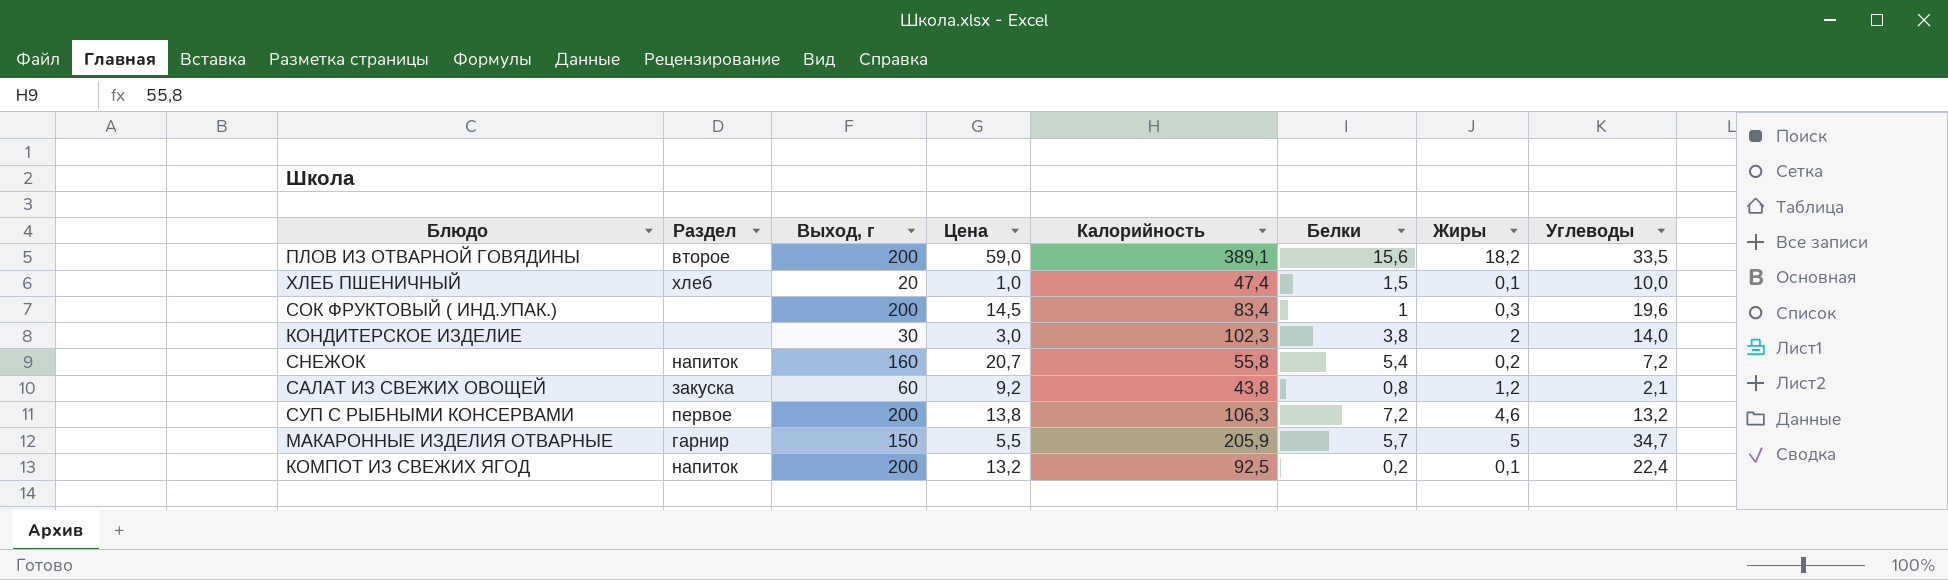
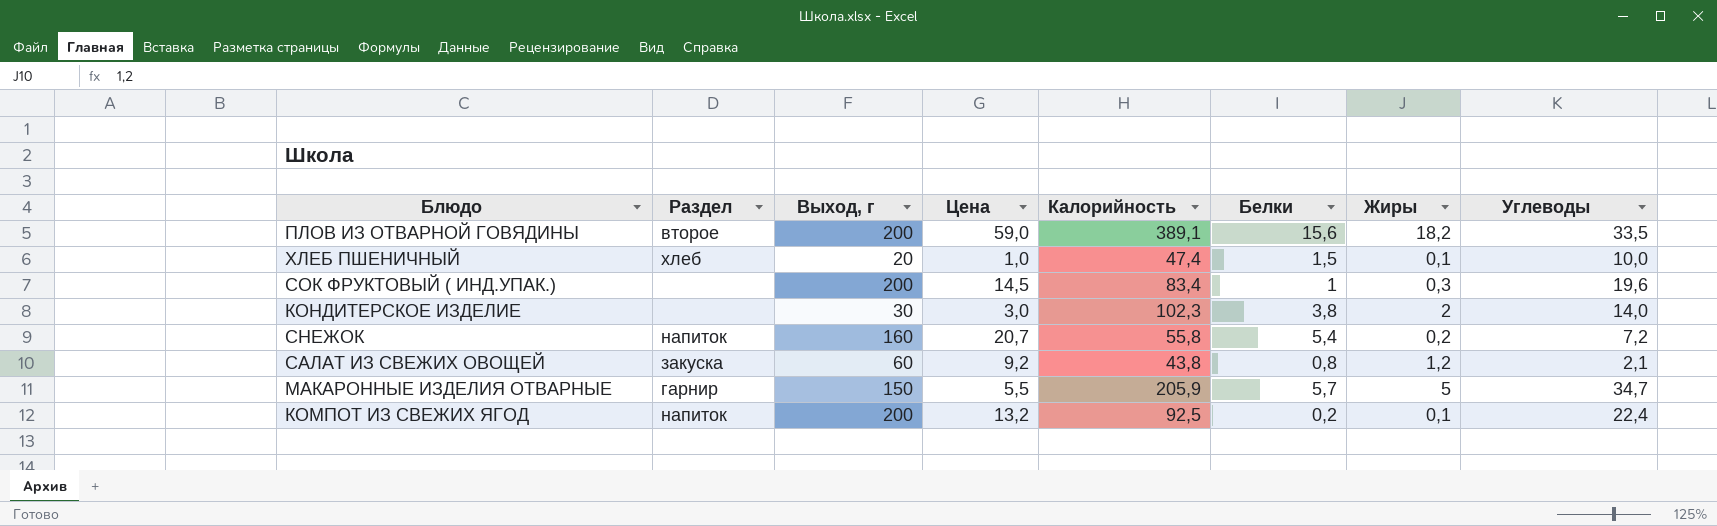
row СУП С РЫБНЫМИ КОНСЕРВАМИ: первое | 200 | 13,8 | 106,3 | 7,2 | 4,6 | 13,2 -> none

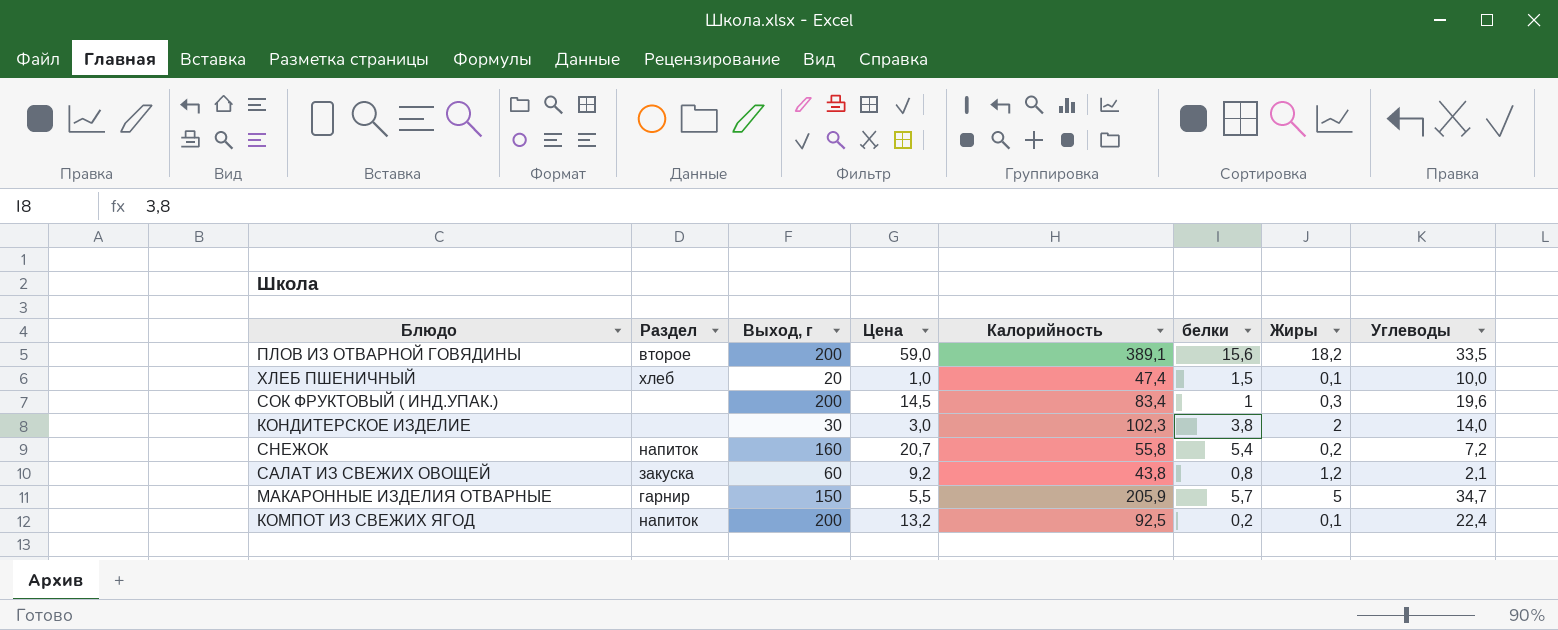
column name: Белки -> белки

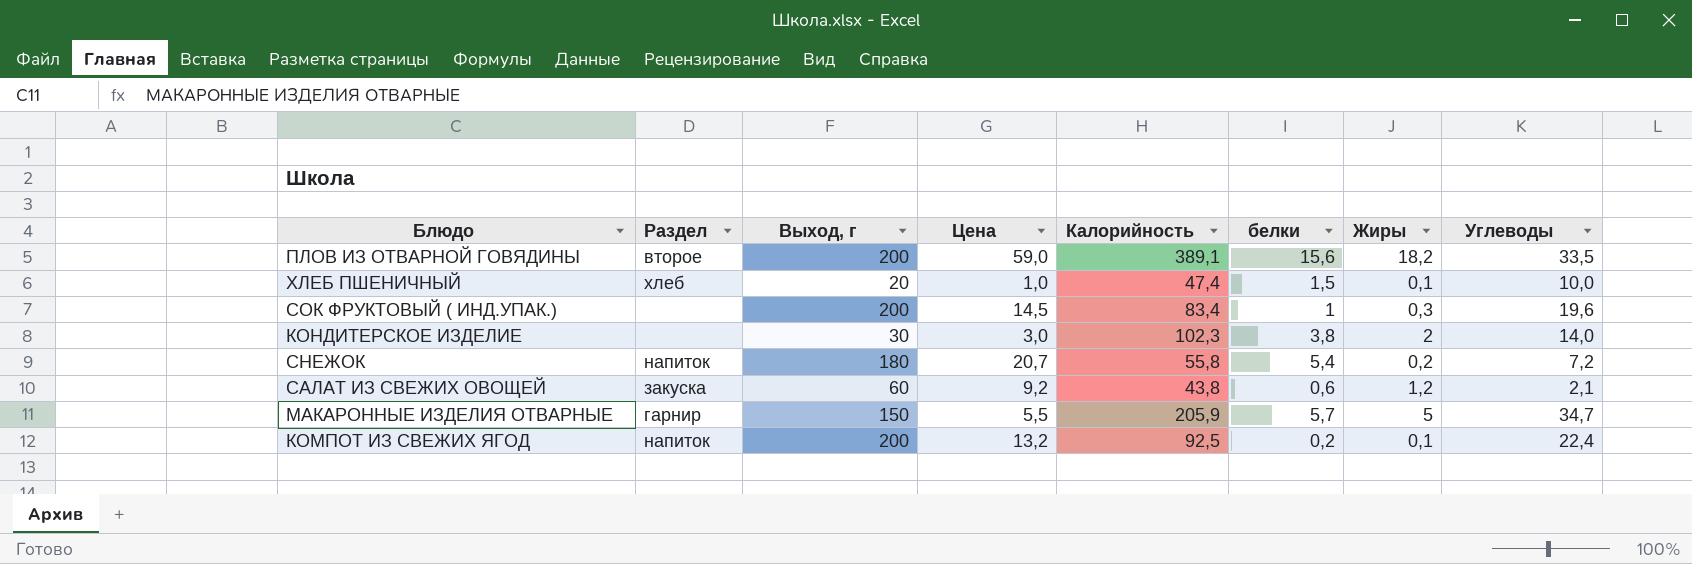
СНЕЖОК | Выход, г: 160 -> 180
САЛАТ ИЗ СВЕЖИХ ОВОЩЕЙ | белки: 0,8 -> 0,6

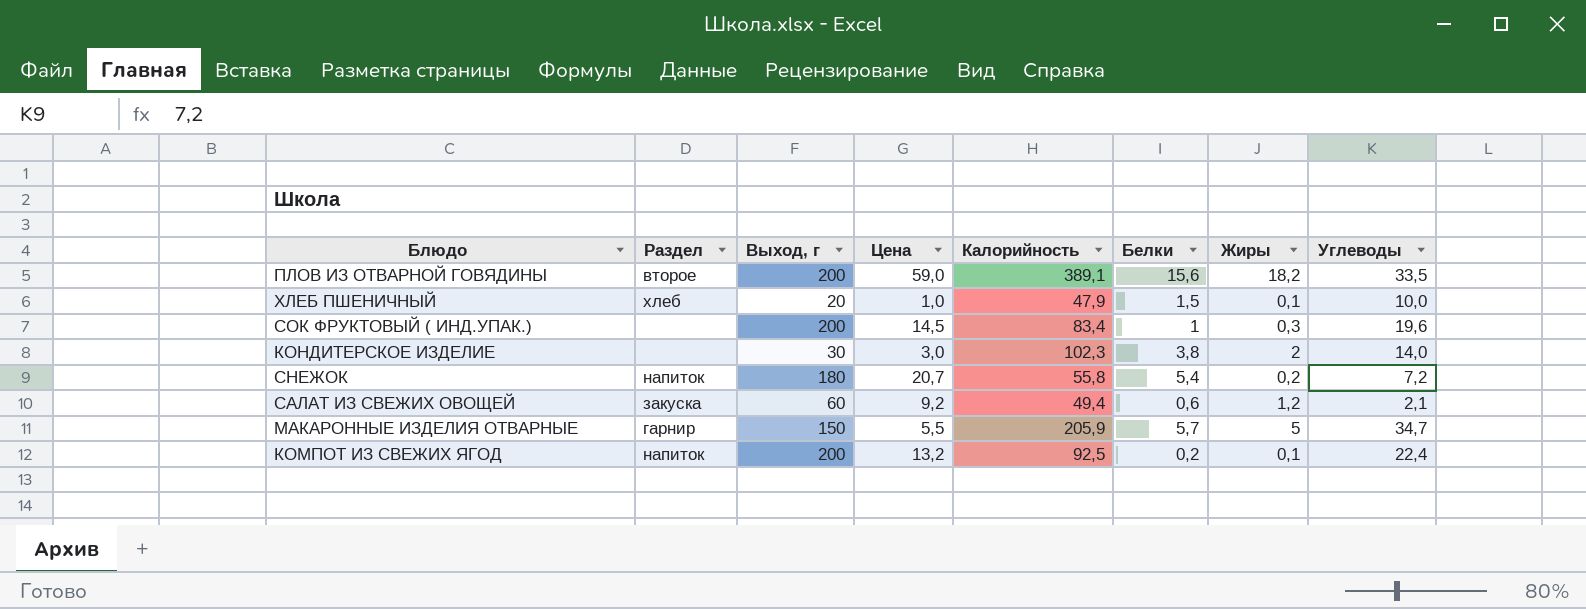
column name: белки -> Белки
ХЛЕБ ПШЕНИЧНЫЙ | Калорийность: 47,4 -> 47,9
САЛАТ ИЗ СВЕЖИХ ОВОЩЕЙ | Калорийность: 43,8 -> 49,4

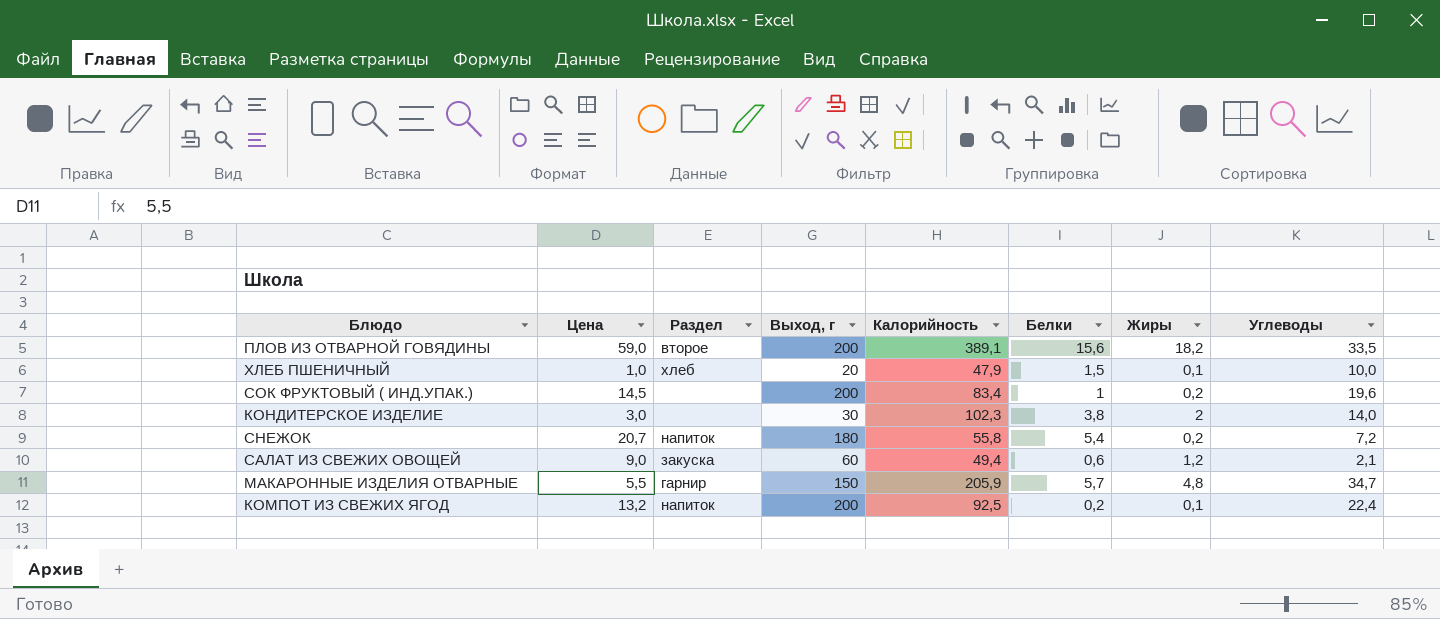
column Цена | position: 4 -> 2
СОК ФРУКТОВЫЙ ( ИНД.УПАК.) | Жиры: 0,3 -> 0,2
САЛАТ ИЗ СВЕЖИХ ОВОЩЕЙ | Цена: 9,2 -> 9,0
МАКАРОННЫЕ ИЗДЕЛИЯ ОТВАРНЫЕ | Жиры: 5 -> 4,8

